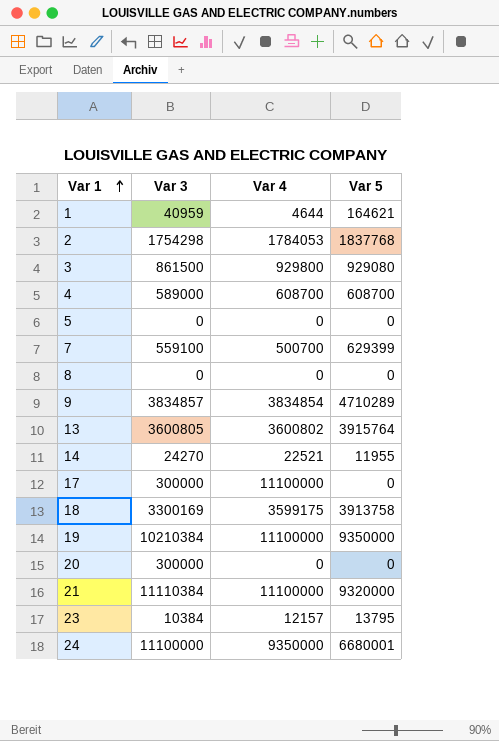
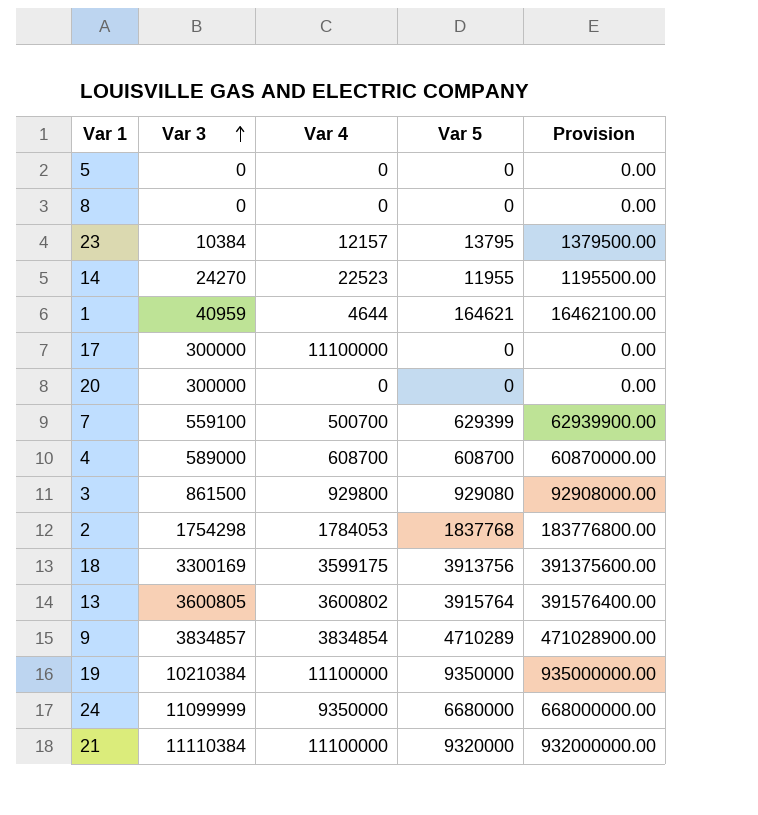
row order: Var 1 ascending -> Var 3 ascending
column Provision | formula: none -> [Var 5] * 100
14 | Var 4: 22521 -> 22523
18 | Var 5: 3913758 -> 3913756
24 | Var 3: 11100000 -> 11099999
24 | Var 5: 6680001 -> 6680000

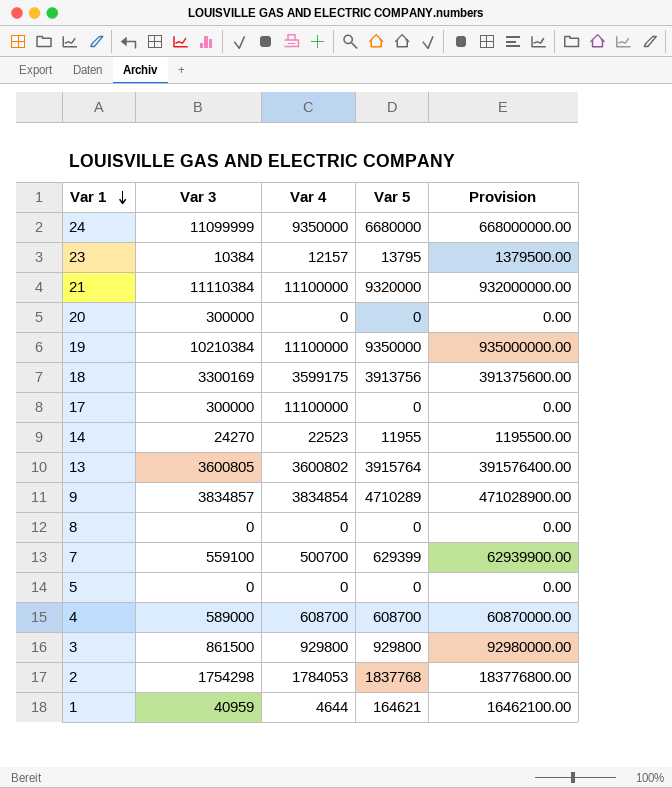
row order: Var 3 ascending -> Var 1 descending
3 | Var 5: 929080 -> 929800
3 | Provision: 92908000.00 -> 92980000.00

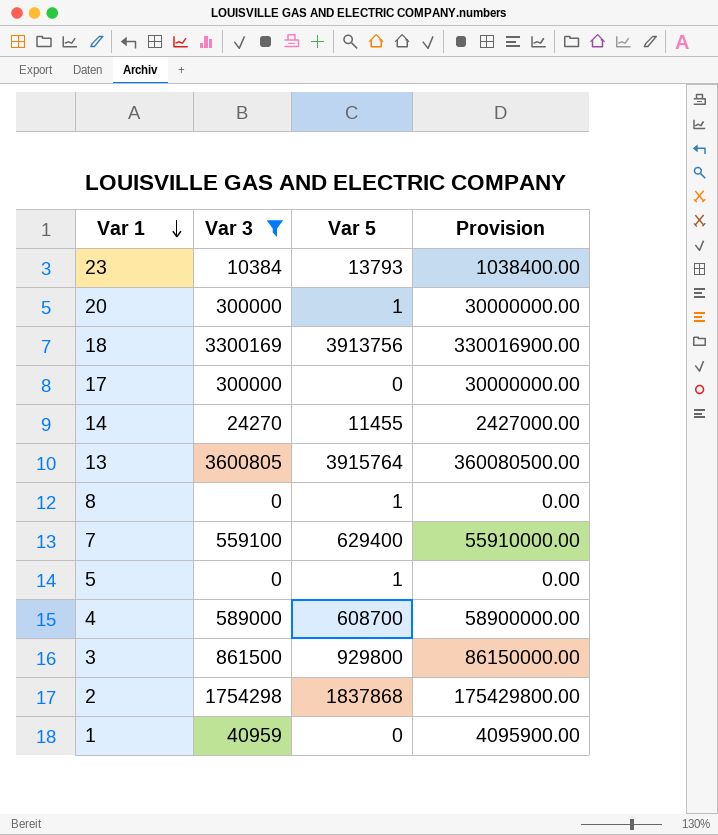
filter: none -> Var 3 <= 3600805
column Var 4 | position: 3 -> none
column Provision | formula: [Var 5] * 100 -> [Var 3] * 100
23 | Var 5: 13795 -> 13793
20 | Var 5: 0 -> 1
14 | Var 5: 11955 -> 11455
8 | Var 5: 0 -> 1
7 | Var 5: 629399 -> 629400
5 | Var 5: 0 -> 1
2 | Var 5: 1837768 -> 1837868
1 | Var 5: 164621 -> 0

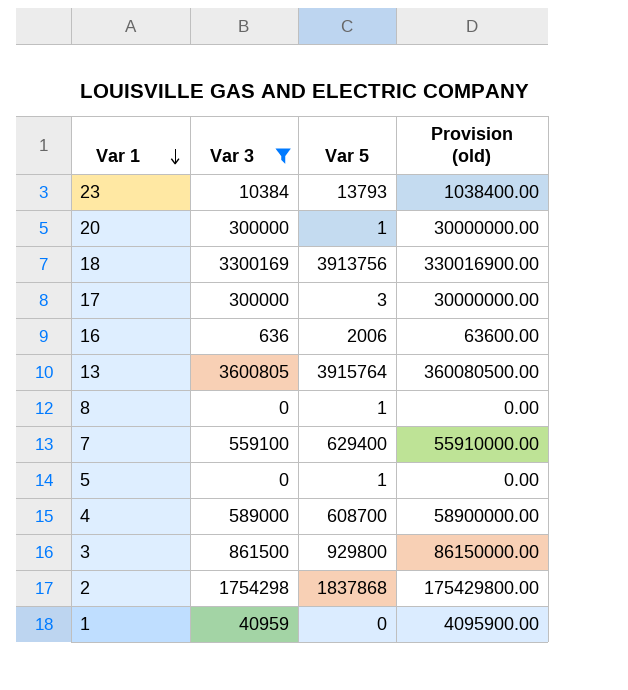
column name: Provision -> Provision (old)
row 14: 24270 | 11455 | 2427000.00 -> none
17 | Var 5: 0 -> 3
row 16: none -> 636 | 2006 | 63600.00

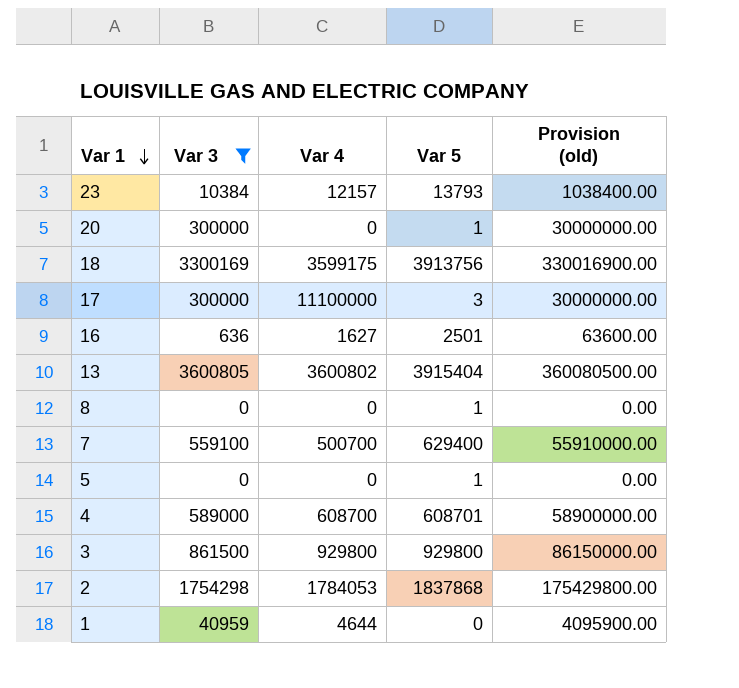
column Var 4 | position: none -> 3
16 | Var 5: 2006 -> 2501
13 | Var 5: 3915764 -> 3915404
4 | Var 5: 608700 -> 608701

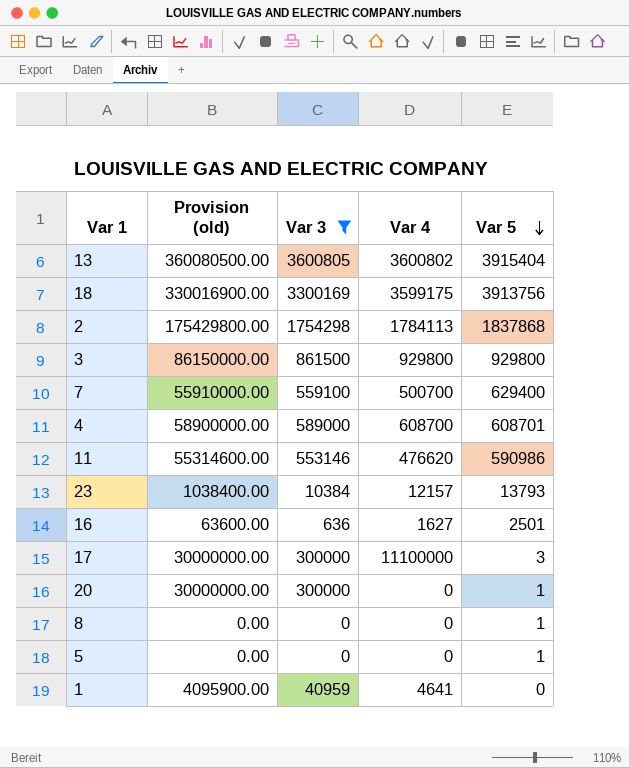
row order: Var 1 descending -> Var 5 descending
column Provision (old) | position: 5 -> 2
2 | Var 4: 1784053 -> 1784113
row 11: none -> 55314600.00 | 553146 | 476620 | 590986
1 | Var 4: 4644 -> 4641

